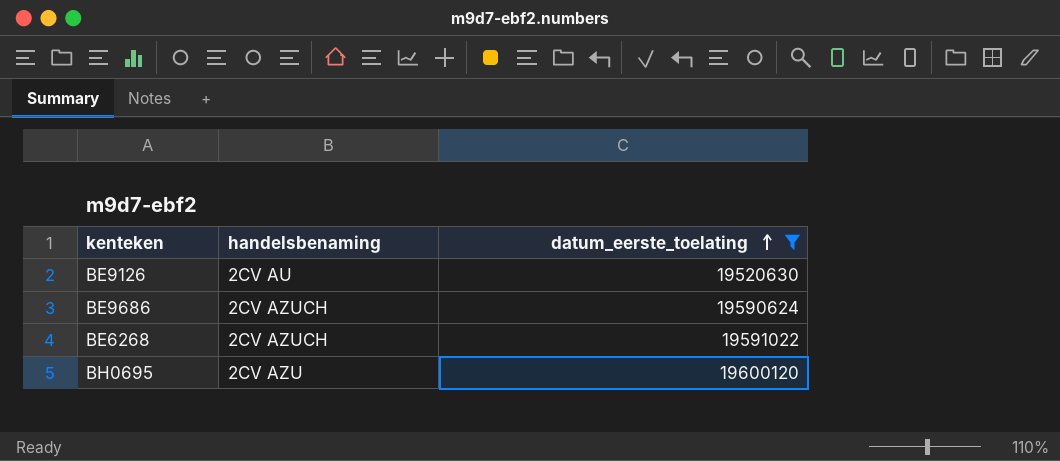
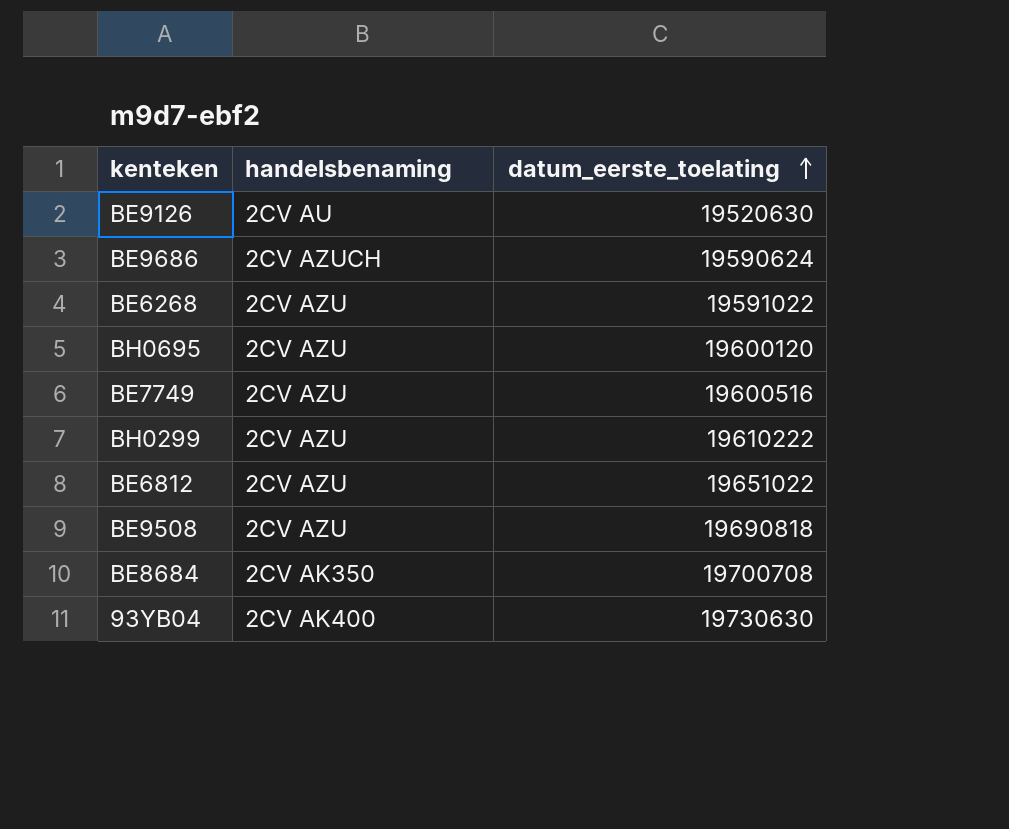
filter: datum_eerste_toelating <= 19600120 -> none
BE6268 | handelsbenaming: 2CV AZUCH -> 2CV AZU

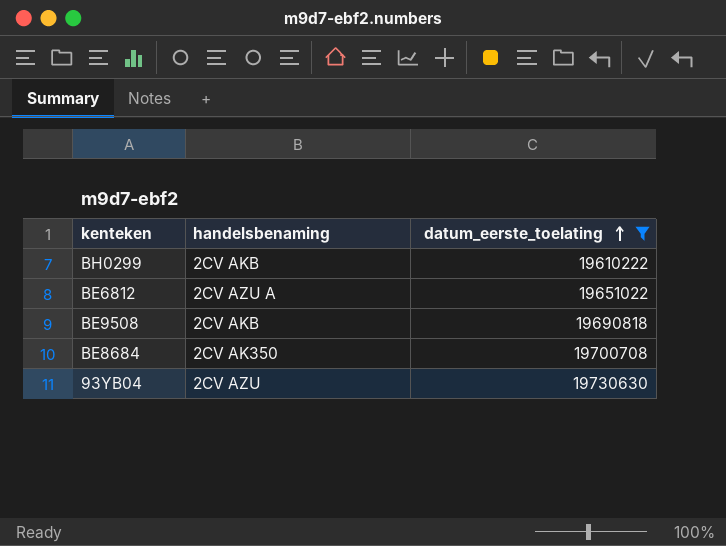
filter: none -> datum_eerste_toelating >= 19610222
BH0299 | handelsbenaming: 2CV AZU -> 2CV AKB
BE6812 | handelsbenaming: 2CV AZU -> 2CV AZU A
BE9508 | handelsbenaming: 2CV AZU -> 2CV AKB
93YB04 | handelsbenaming: 2CV AK400 -> 2CV AZU

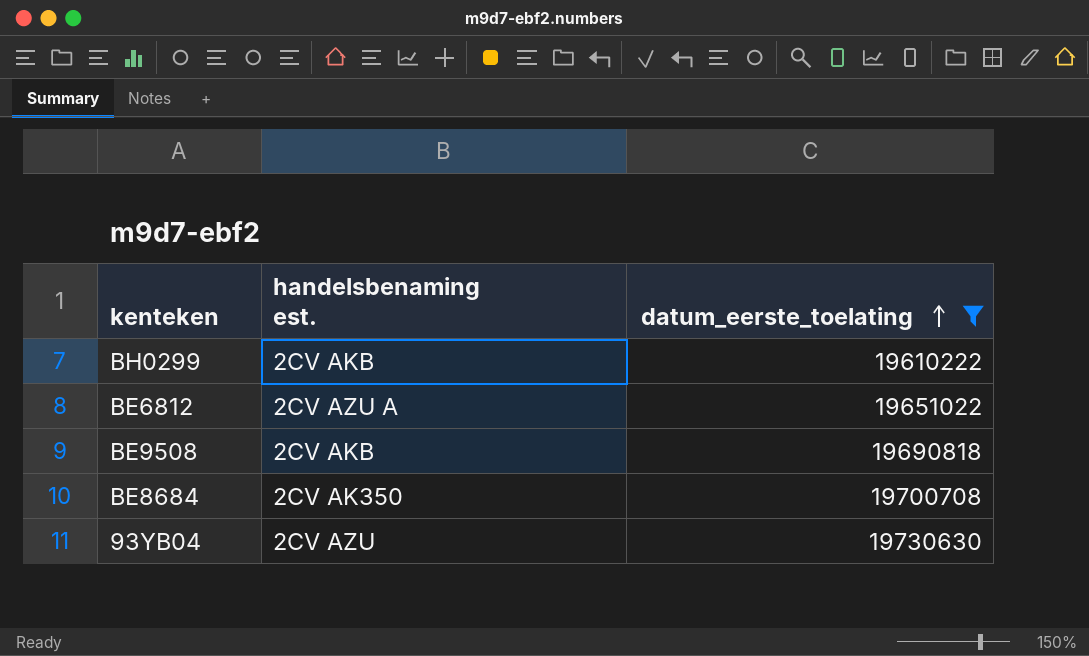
column name: handelsbenaming -> handelsbenaming est.

